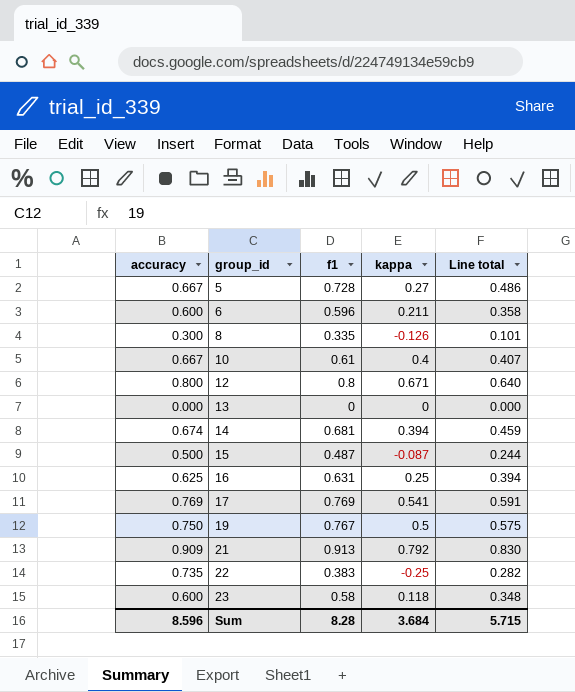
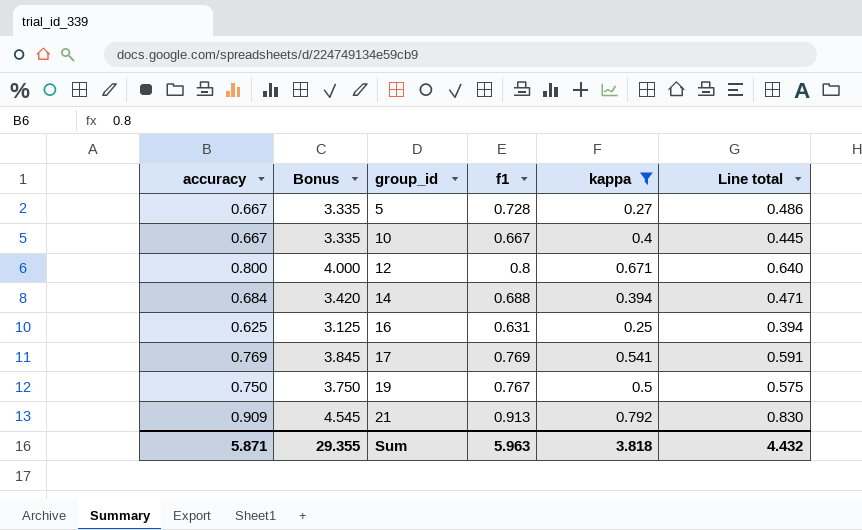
filter: none -> kappa >= 0.25
column Bonus | formula: none -> [accuracy] * 5
10 | f1: 0.61 -> 0.667
10 | Line total: 0.407 -> 0.445
14 | accuracy: 0.674 -> 0.684
14 | f1: 0.681 -> 0.688
14 | Line total: 0.459 -> 0.471
Sum | accuracy: 8.596 -> 5.871
Sum | f1: 8.28 -> 5.963
Sum | kappa: 3.684 -> 3.818
Sum | Line total: 5.715 -> 4.432

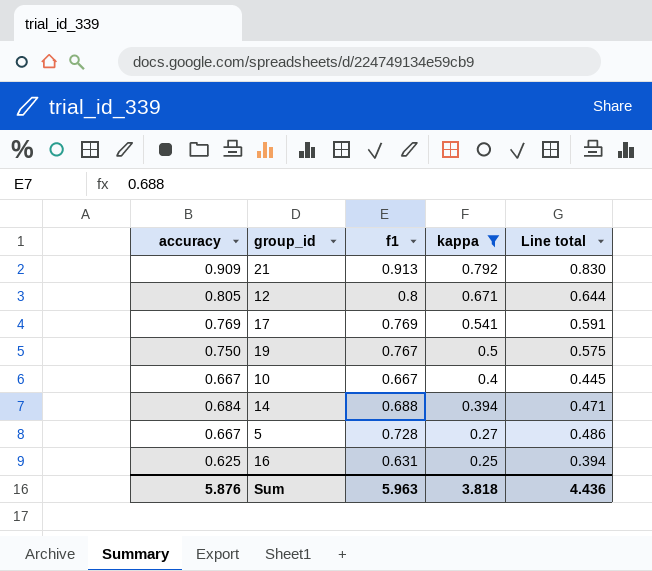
row order: group_id ascending -> kappa descending
column Bonus | formula: [accuracy] * 5 -> none
12 | accuracy: 0.800 -> 0.805
12 | Line total: 0.640 -> 0.644
Sum | accuracy: 5.871 -> 5.876
Sum | Line total: 4.432 -> 4.436

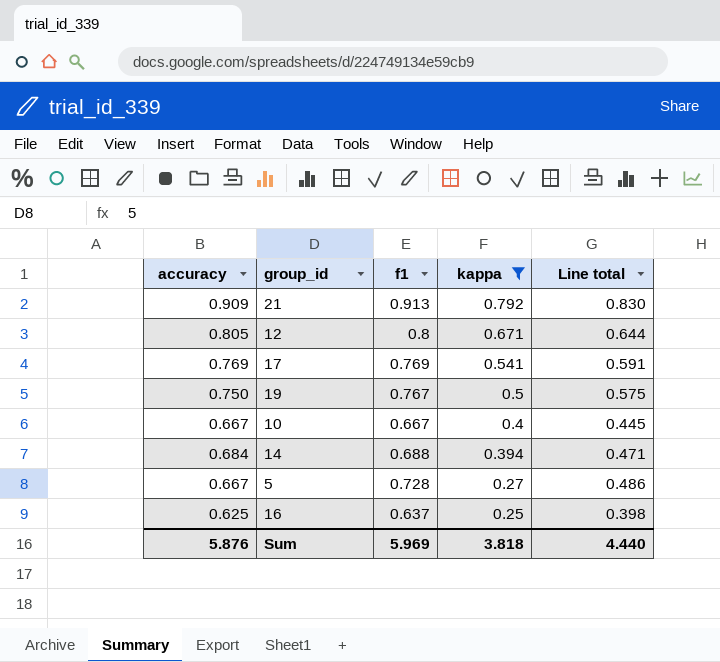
16 | f1: 0.631 -> 0.637
16 | Line total: 0.394 -> 0.398
Sum | f1: 5.963 -> 5.969
Sum | Line total: 4.436 -> 4.440

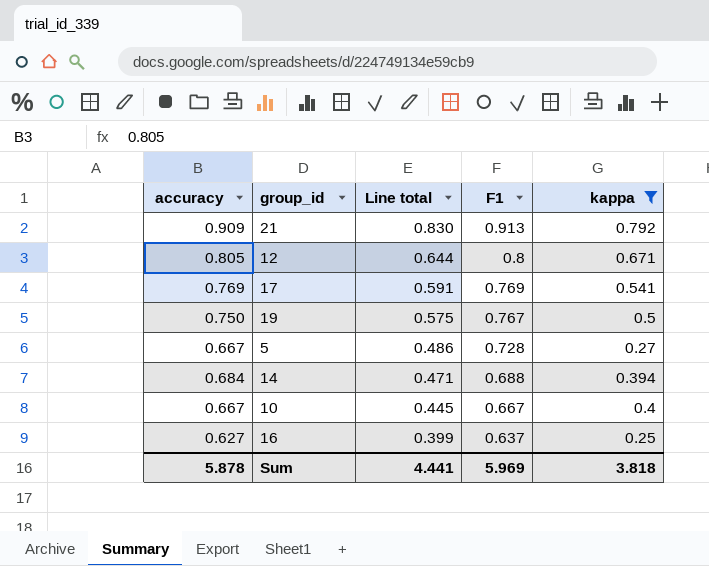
row order: kappa descending -> Line total descending
column Line total | position: 5 -> 3
column name: f1 -> F1
16 | accuracy: 0.625 -> 0.627
16 | Line total: 0.398 -> 0.399
Sum | accuracy: 5.876 -> 5.878
Sum | Line total: 4.440 -> 4.441

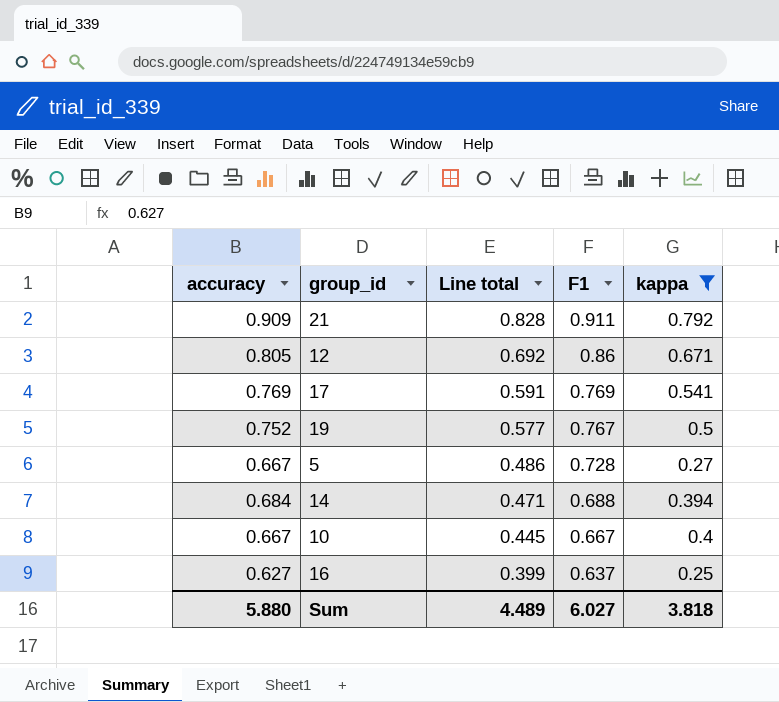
21 | Line total: 0.830 -> 0.828
21 | F1: 0.913 -> 0.911
12 | Line total: 0.644 -> 0.692
12 | F1: 0.8 -> 0.86
19 | accuracy: 0.750 -> 0.752
19 | Line total: 0.575 -> 0.577
Sum | accuracy: 5.878 -> 5.880
Sum | Line total: 4.441 -> 4.489
Sum | F1: 5.969 -> 6.027

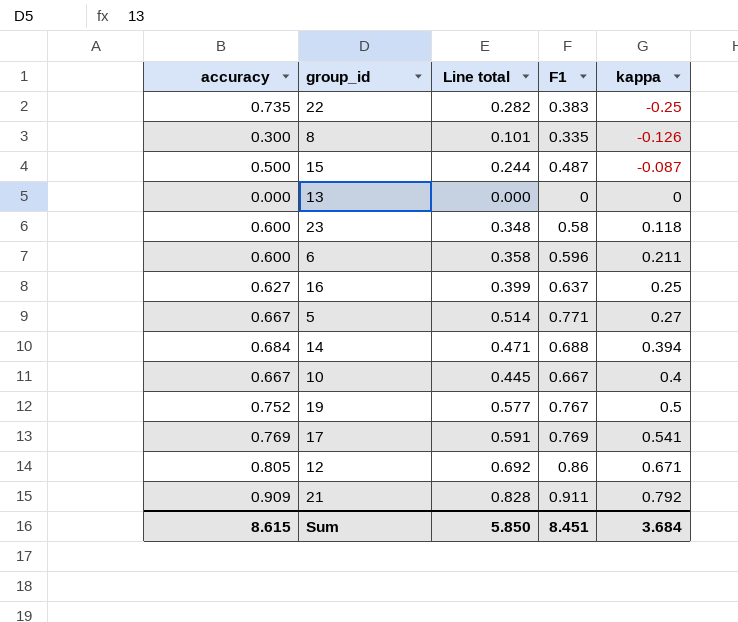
filter: kappa >= 0.25 -> none
row order: Line total descending -> kappa ascending
5 | Line total: 0.486 -> 0.514
5 | F1: 0.728 -> 0.771
Sum | accuracy: 5.880 -> 8.615
Sum | Line total: 4.489 -> 5.850
Sum | F1: 6.027 -> 8.451
Sum | kappa: 3.818 -> 3.684

